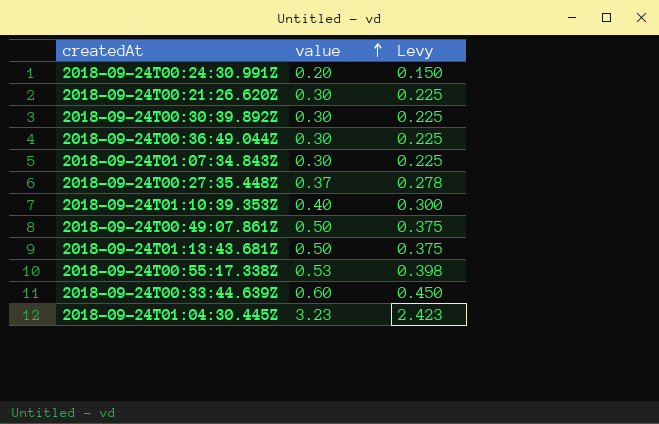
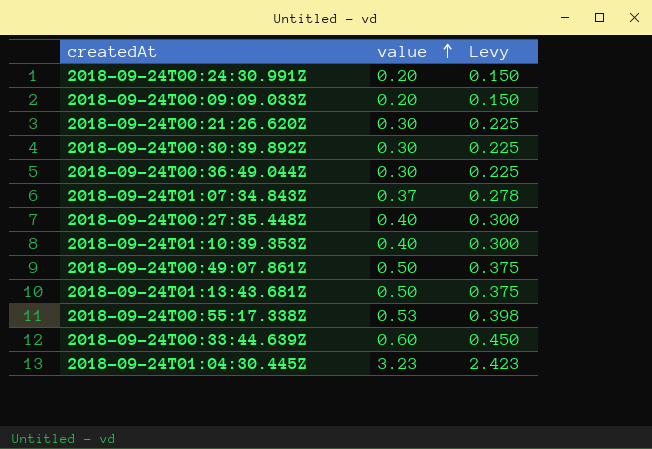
row 2018-09-24T00:09:09.033Z: none -> 0.20 | 0.150
2018-09-24T01:07:34.843Z | value: 0.30 -> 0.37
2018-09-24T01:07:34.843Z | Levy: 0.225 -> 0.278
2018-09-24T00:27:35.448Z | value: 0.37 -> 0.40
2018-09-24T00:27:35.448Z | Levy: 0.278 -> 0.300

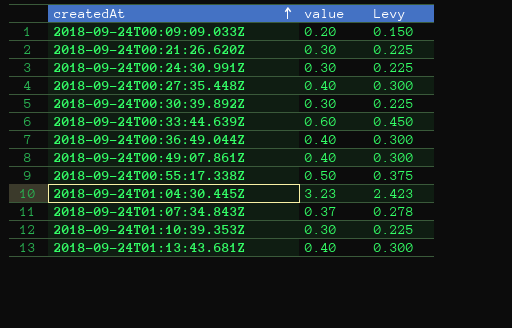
row order: value ascending -> createdAt ascending
2018-09-24T00:24:30.991Z | value: 0.20 -> 0.30
2018-09-24T00:24:30.991Z | Levy: 0.150 -> 0.225
2018-09-24T00:36:49.044Z | value: 0.30 -> 0.40
2018-09-24T00:36:49.044Z | Levy: 0.225 -> 0.300
2018-09-24T00:49:07.861Z | value: 0.50 -> 0.40
2018-09-24T00:49:07.861Z | Levy: 0.375 -> 0.300
2018-09-24T00:55:17.338Z | value: 0.53 -> 0.50
2018-09-24T00:55:17.338Z | Levy: 0.398 -> 0.375
2018-09-24T01:10:39.353Z | value: 0.40 -> 0.30
2018-09-24T01:10:39.353Z | Levy: 0.300 -> 0.225
2018-09-24T01:13:43.681Z | value: 0.50 -> 0.40
2018-09-24T01:13:43.681Z | Levy: 0.375 -> 0.300

